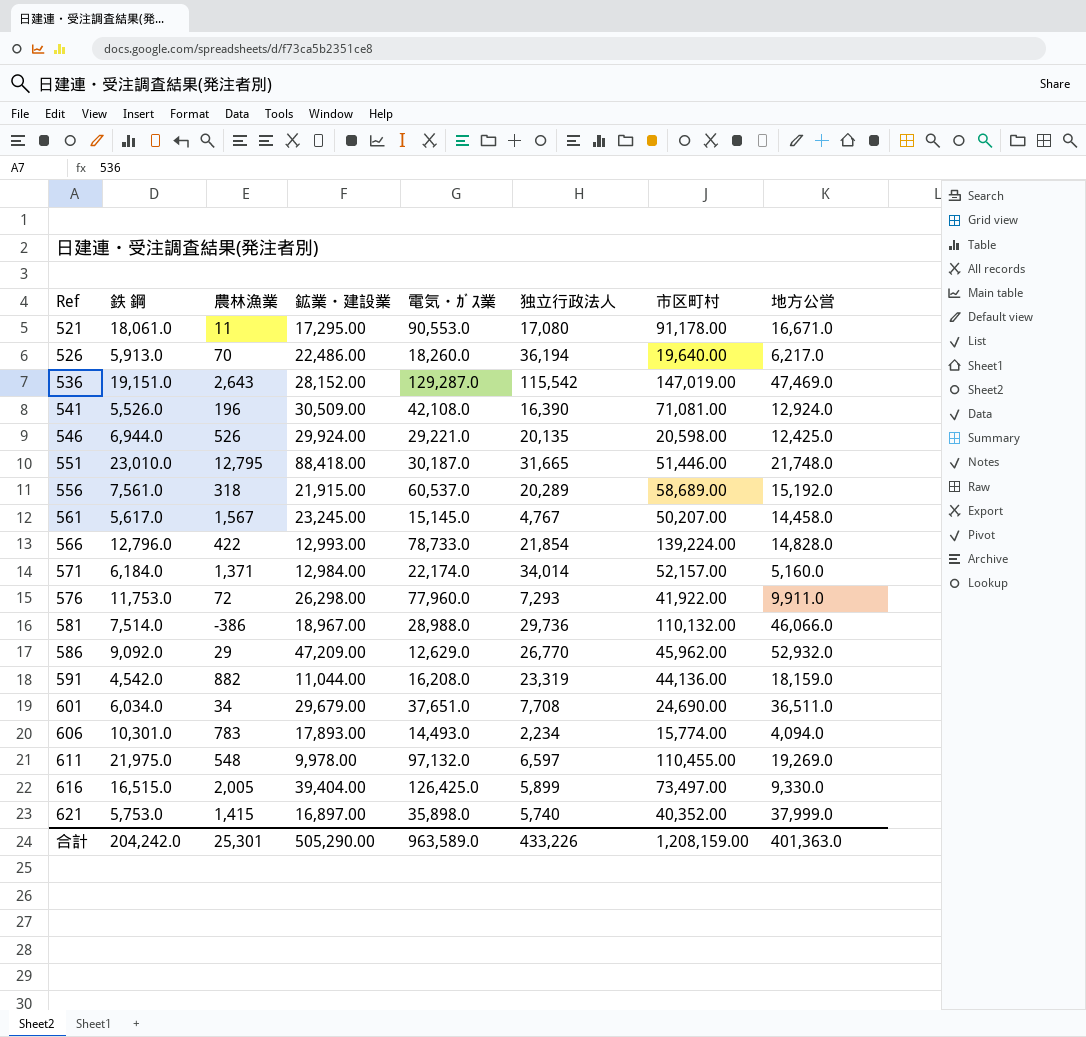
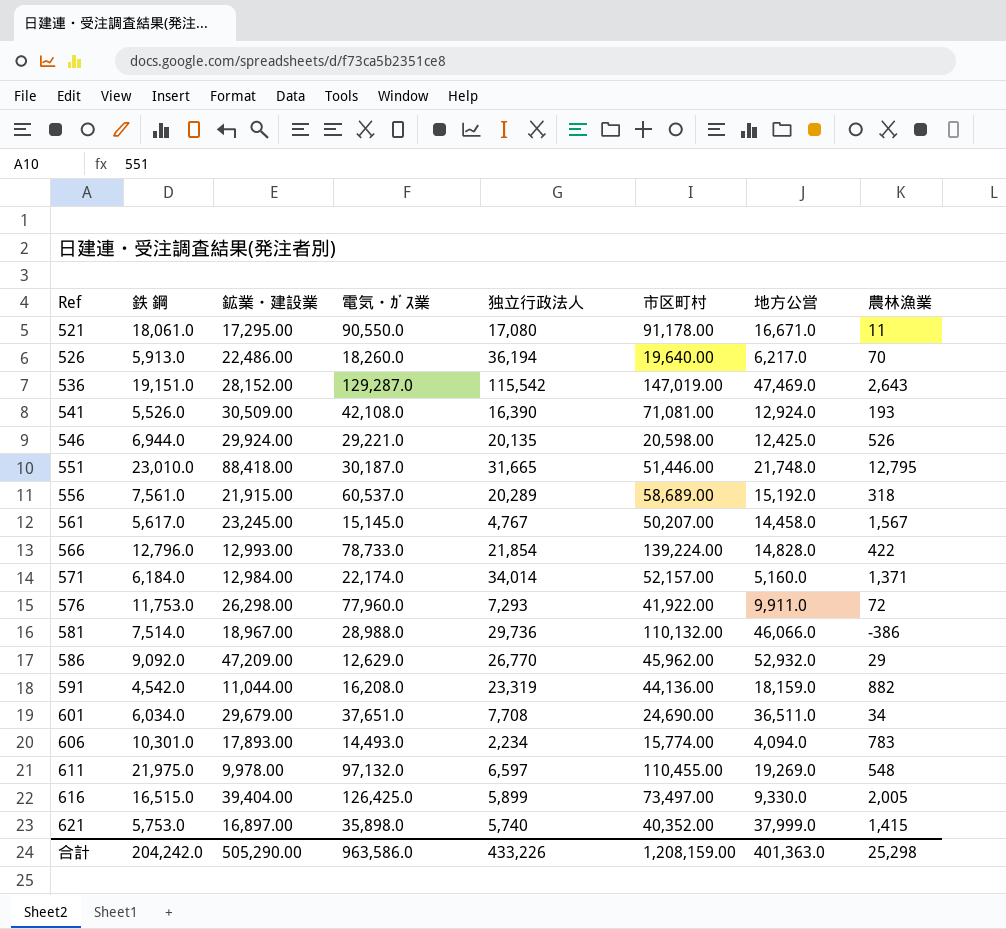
column 農林漁業 | position: 3 -> 8
521 | 電気・ｶﾞｽ業: 90,553.0 -> 90,550.0
541 | 農林漁業: 196 -> 193
合計 | 電気・ｶﾞｽ業: 963,589.0 -> 963,586.0
合計 | 農林漁業: 25,301 -> 25,298

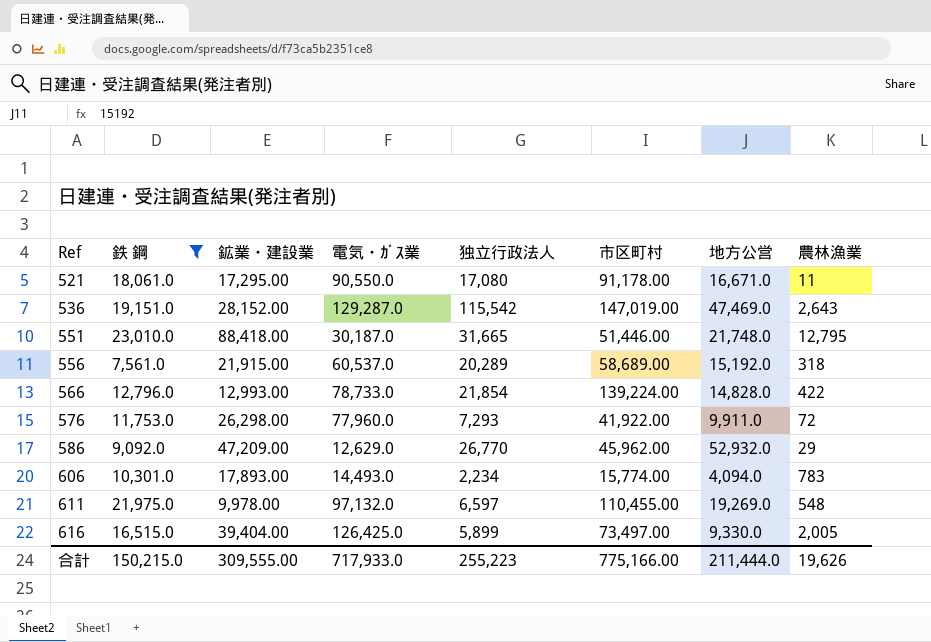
filter: none -> 鉄 鋼 >= 7,561.0
合計 | 鉄 鋼: 204,242.0 -> 150,215.0
合計 | 鉱業・建設業: 505,290.00 -> 309,555.00
合計 | 電気・ｶﾞｽ業: 963,586.0 -> 717,933.0
合計 | 独立行政法人: 433,226 -> 255,223
合計 | 市区町村: 1,208,159.00 -> 775,166.00
合計 | 地方公営: 401,363.0 -> 211,444.0
合計 | 農林漁業: 25,298 -> 19,626

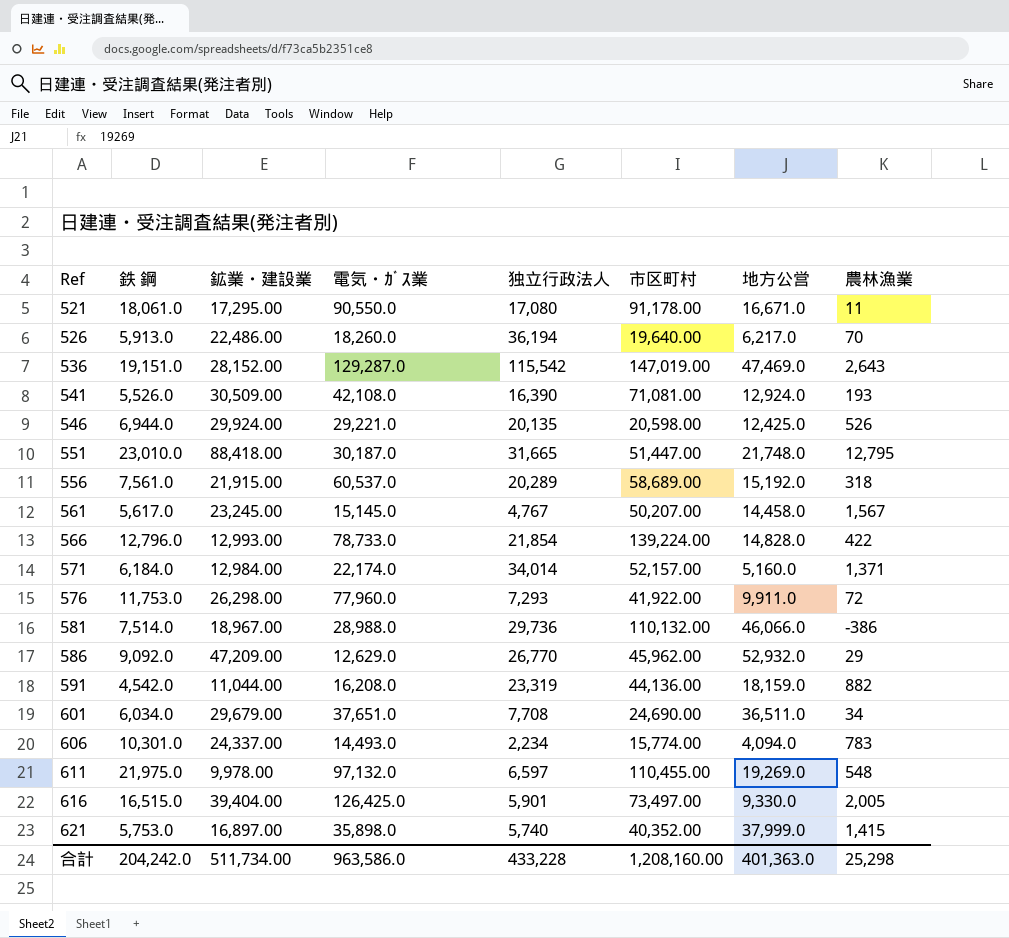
filter: 鉄 鋼 >= 7,561.0 -> none
551 | 市区町村: 51,446.00 -> 51,447.00
606 | 鉱業・建設業: 17,893.00 -> 24,337.00
616 | 独立行政法人: 5,899 -> 5,901
合計 | 鉄 鋼: 150,215.0 -> 204,242.0
合計 | 鉱業・建設業: 309,555.00 -> 511,734.00
合計 | 電気・ｶﾞｽ業: 717,933.0 -> 963,586.0
合計 | 独立行政法人: 255,223 -> 433,228
合計 | 市区町村: 775,166.00 -> 1,208,160.00
合計 | 地方公営: 211,444.0 -> 401,363.0
合計 | 農林漁業: 19,626 -> 25,298

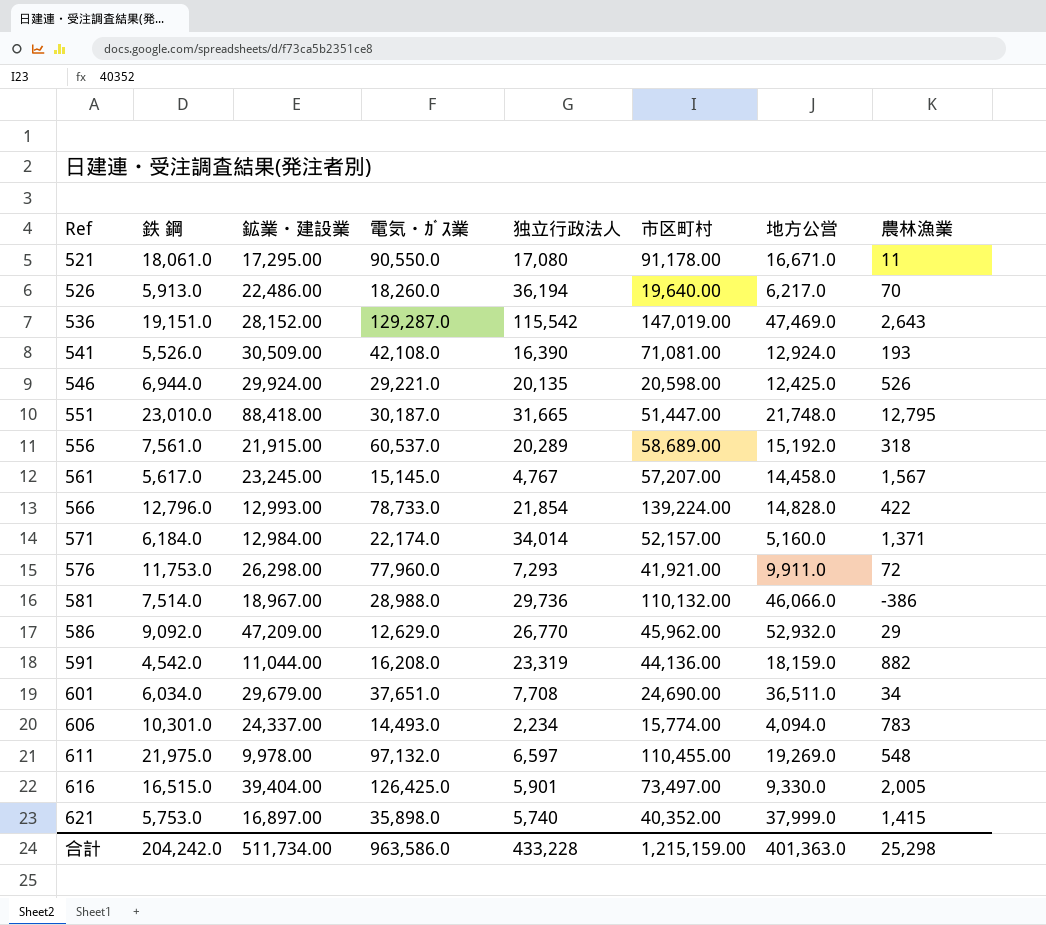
561 | 市区町村: 50,207.00 -> 57,207.00
576 | 市区町村: 41,922.00 -> 41,921.00
合計 | 市区町村: 1,208,160.00 -> 1,215,159.00

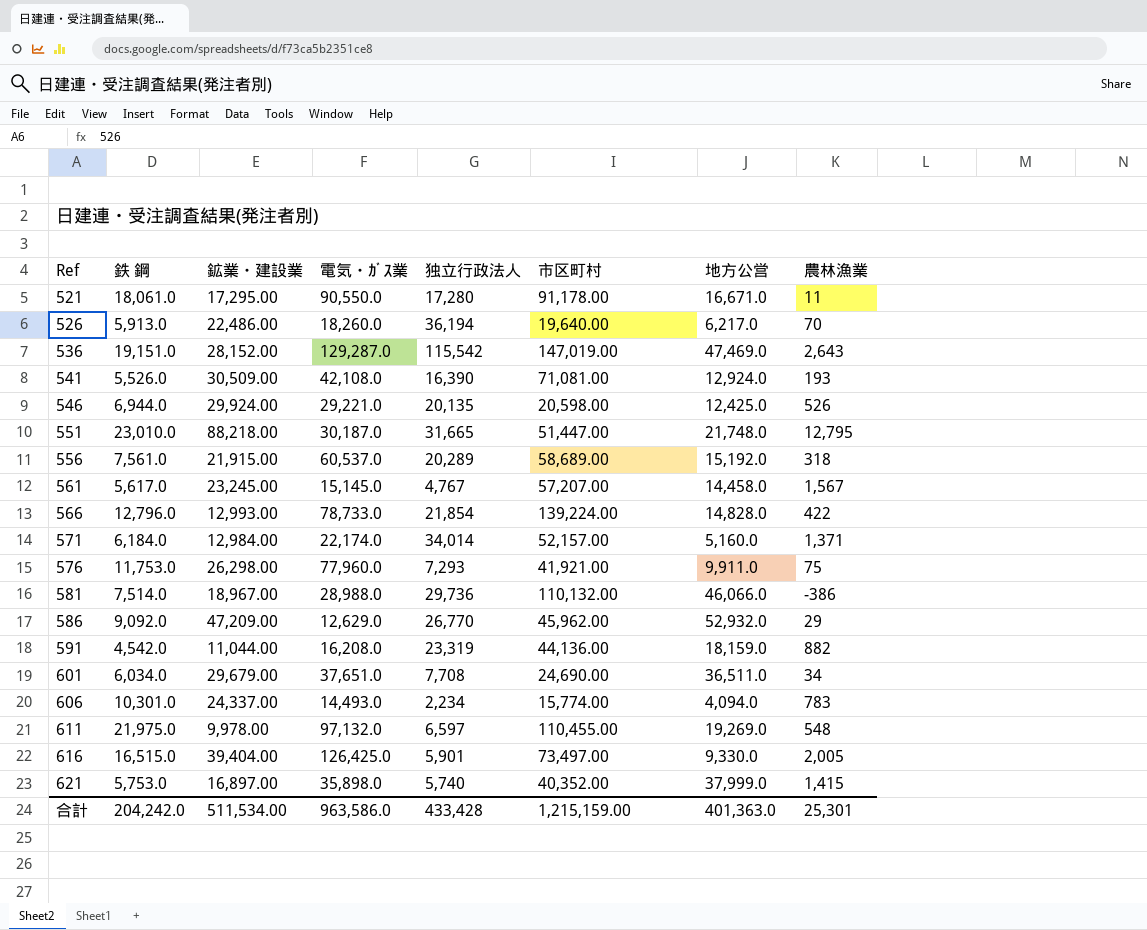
521 | 独立行政法人: 17,080 -> 17,280
551 | 鉱業・建設業: 88,418.00 -> 88,218.00
576 | 農林漁業: 72 -> 75
合計 | 鉱業・建設業: 511,734.00 -> 511,534.00
合計 | 独立行政法人: 433,228 -> 433,428
合計 | 農林漁業: 25,298 -> 25,301

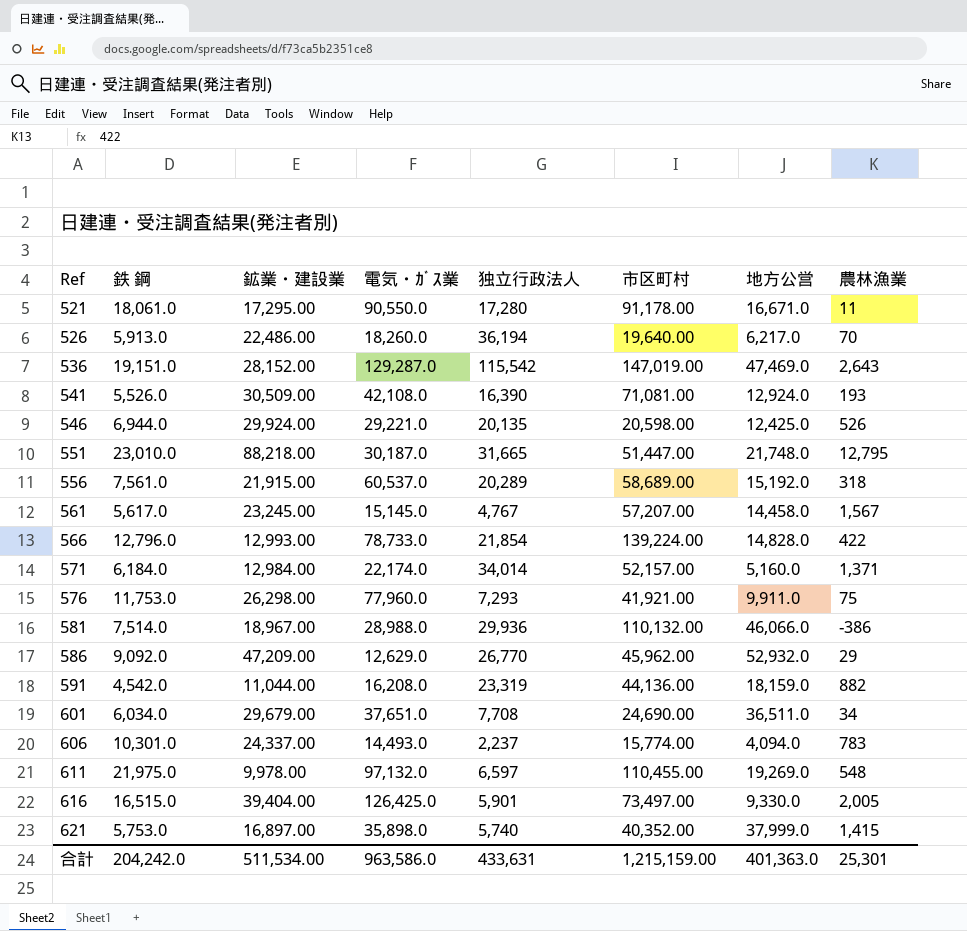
581 | 独立行政法人: 29,736 -> 29,936
606 | 独立行政法人: 2,234 -> 2,237
合計 | 独立行政法人: 433,428 -> 433,631

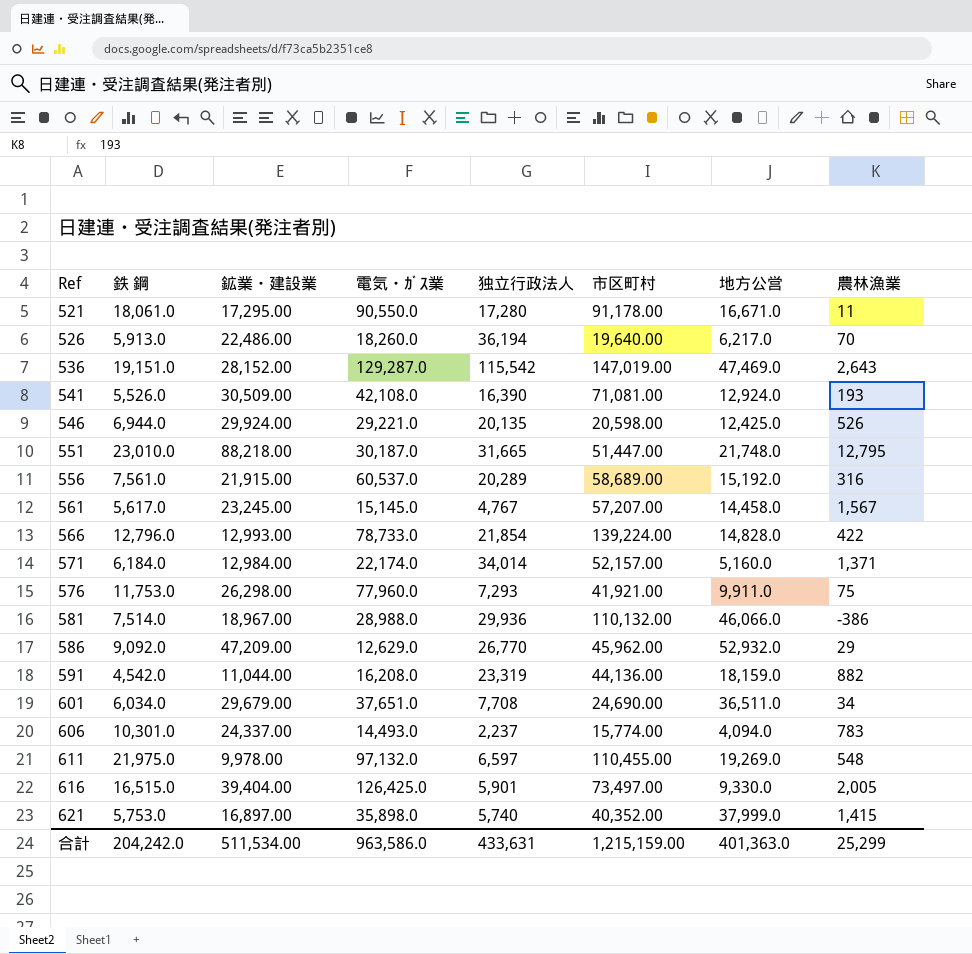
556 | 農林漁業: 318 -> 316
合計 | 農林漁業: 25,301 -> 25,299

